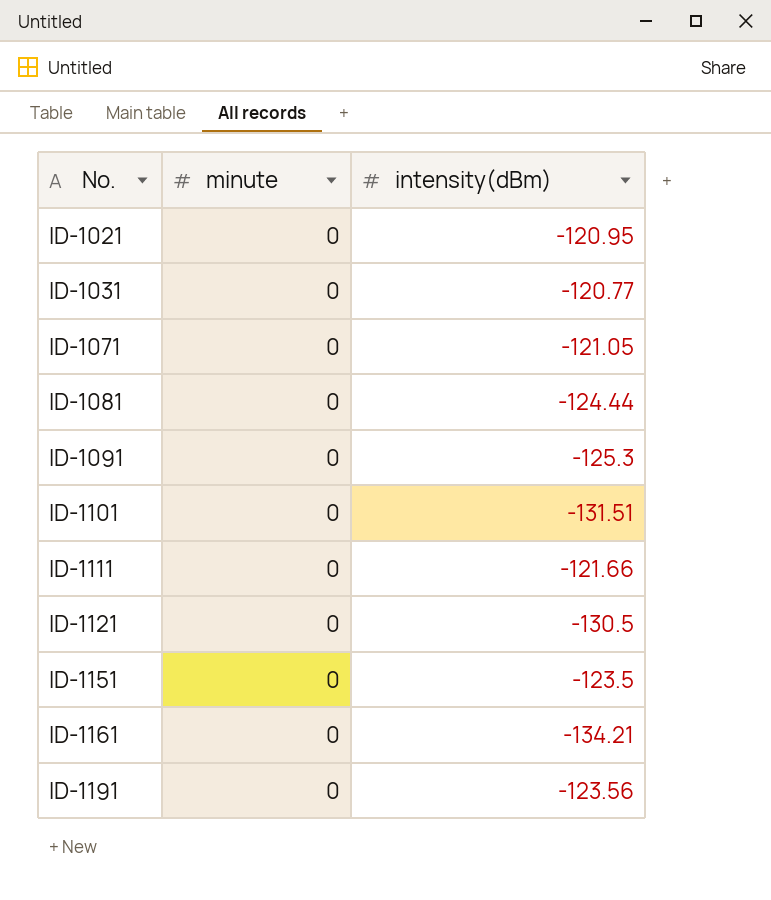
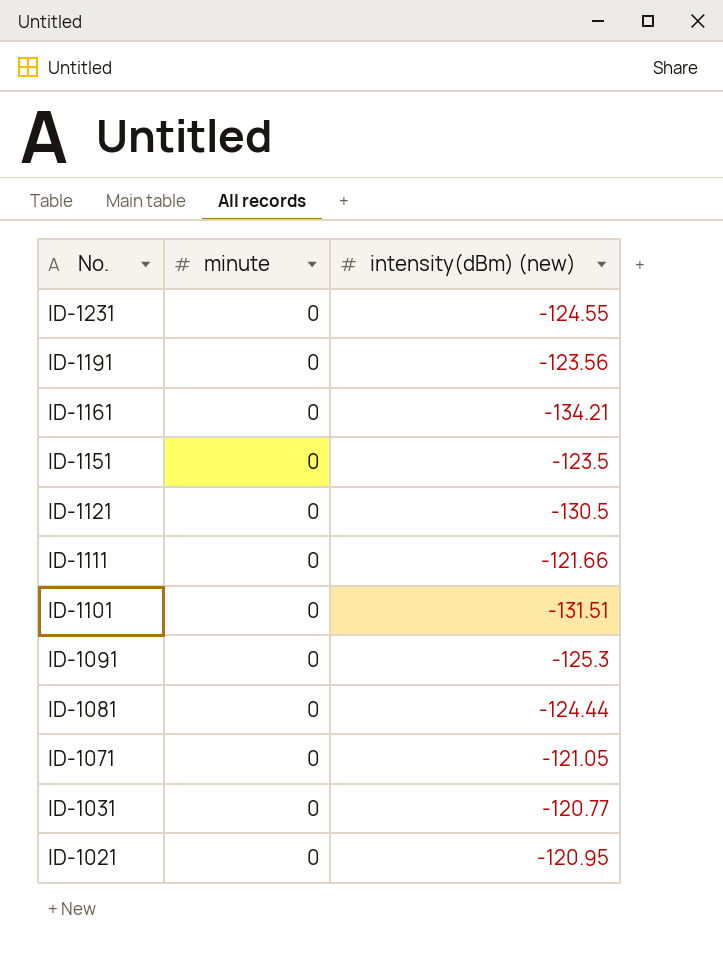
row order: No. ascending -> No. descending
column name: intensity(dBm) -> intensity(dBm) (new)
row ID-1231: none -> 0 | -124.55

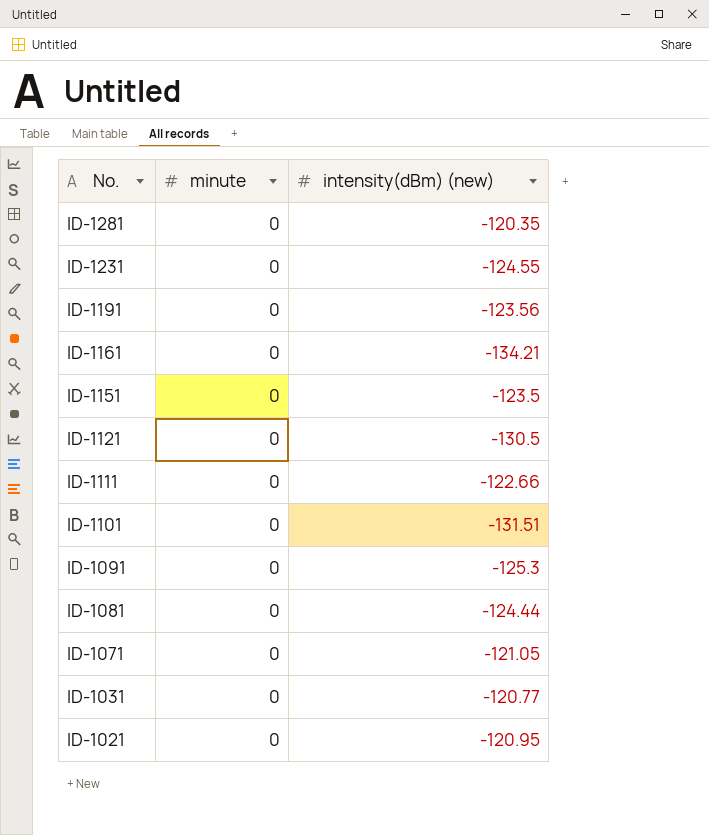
row ID-1281: none -> 0 | -120.35
ID-1111 | intensity(dBm) (new): -121.66 -> -122.66

